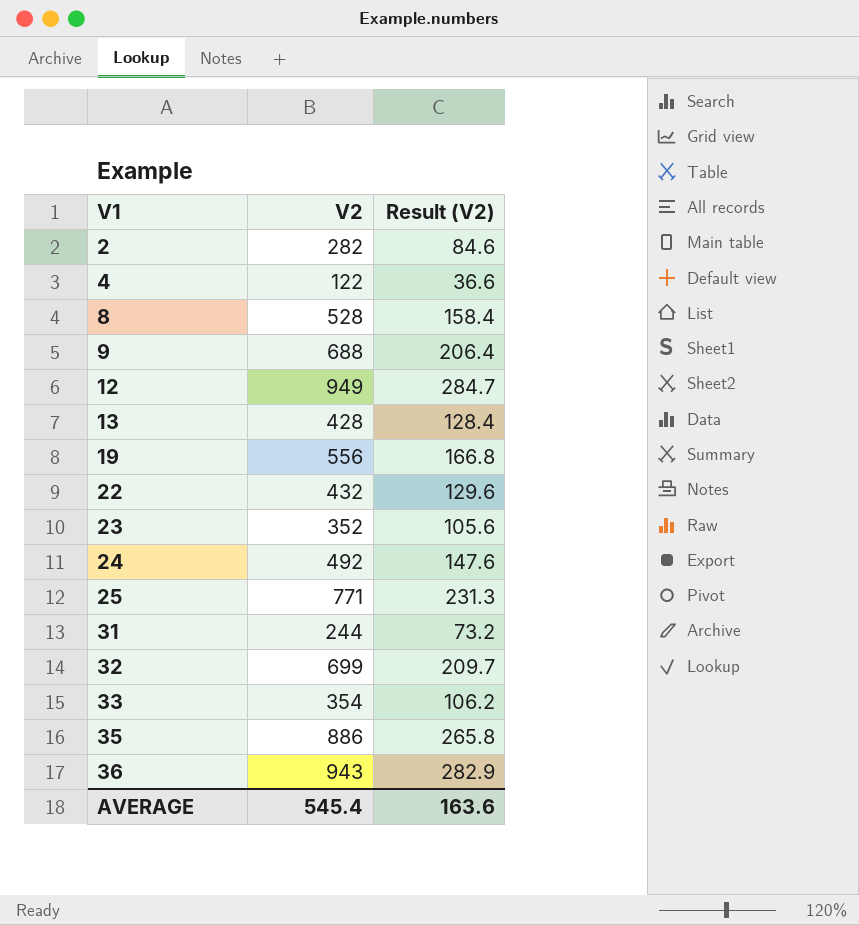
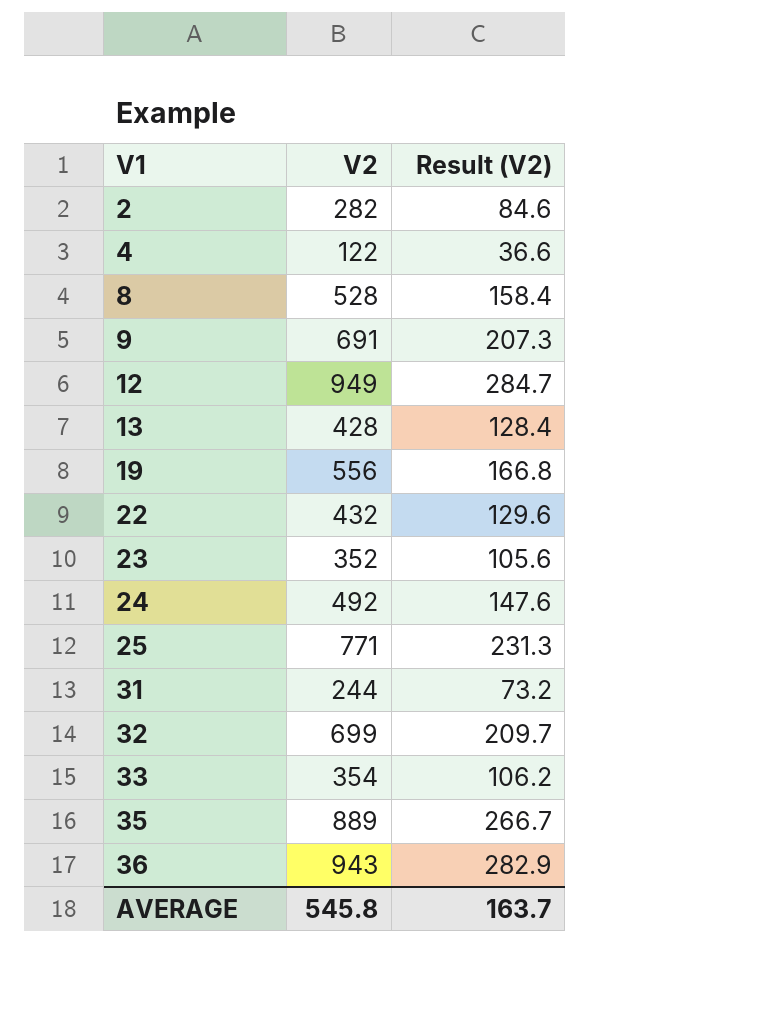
9 | V2: 688 -> 691
9 | Result (V2): 206.4 -> 207.3
35 | V2: 886 -> 889
35 | Result (V2): 265.8 -> 266.7
AVERAGE | V2: 545.4 -> 545.8
AVERAGE | Result (V2): 163.6 -> 163.7

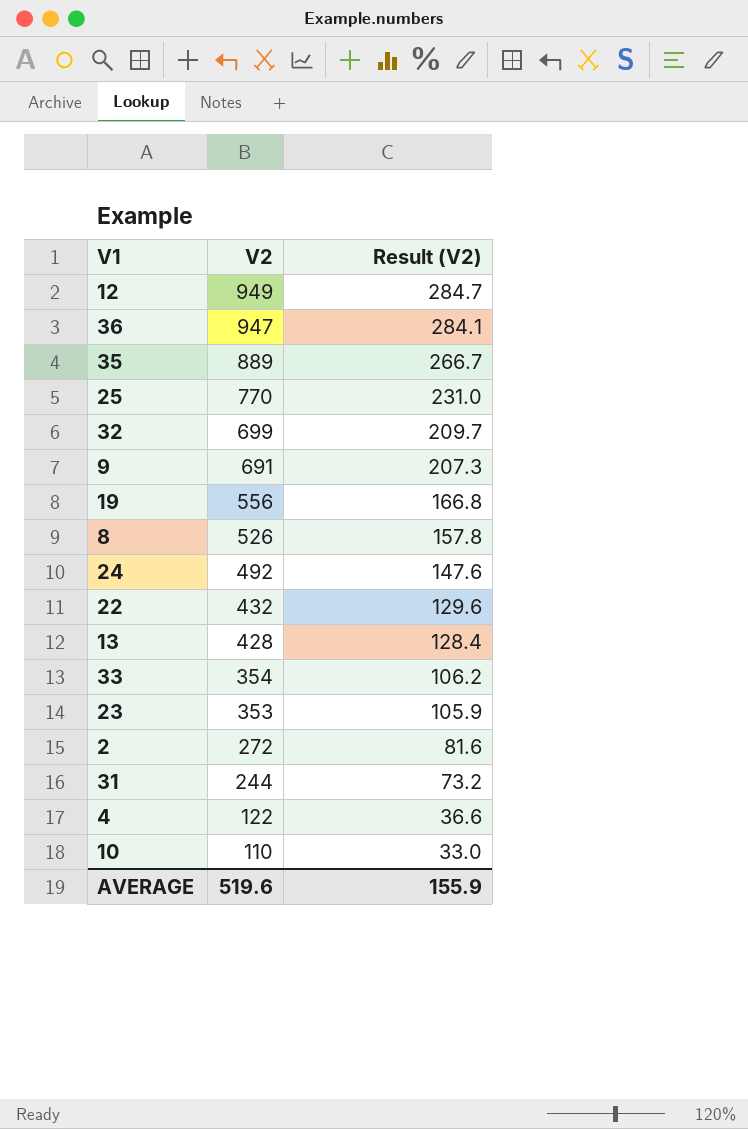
row order: V1 ascending -> V2 descending
36 | V2: 943 -> 947
36 | Result (V2): 282.9 -> 284.1
25 | V2: 771 -> 770
25 | Result (V2): 231.3 -> 231.0
8 | V2: 528 -> 526
8 | Result (V2): 158.4 -> 157.8
23 | V2: 352 -> 353
23 | Result (V2): 105.6 -> 105.9
2 | V2: 282 -> 272
2 | Result (V2): 84.6 -> 81.6
row 10: none -> 110 | 33.0
AVERAGE | V2: 545.8 -> 519.6
AVERAGE | Result (V2): 163.7 -> 155.9

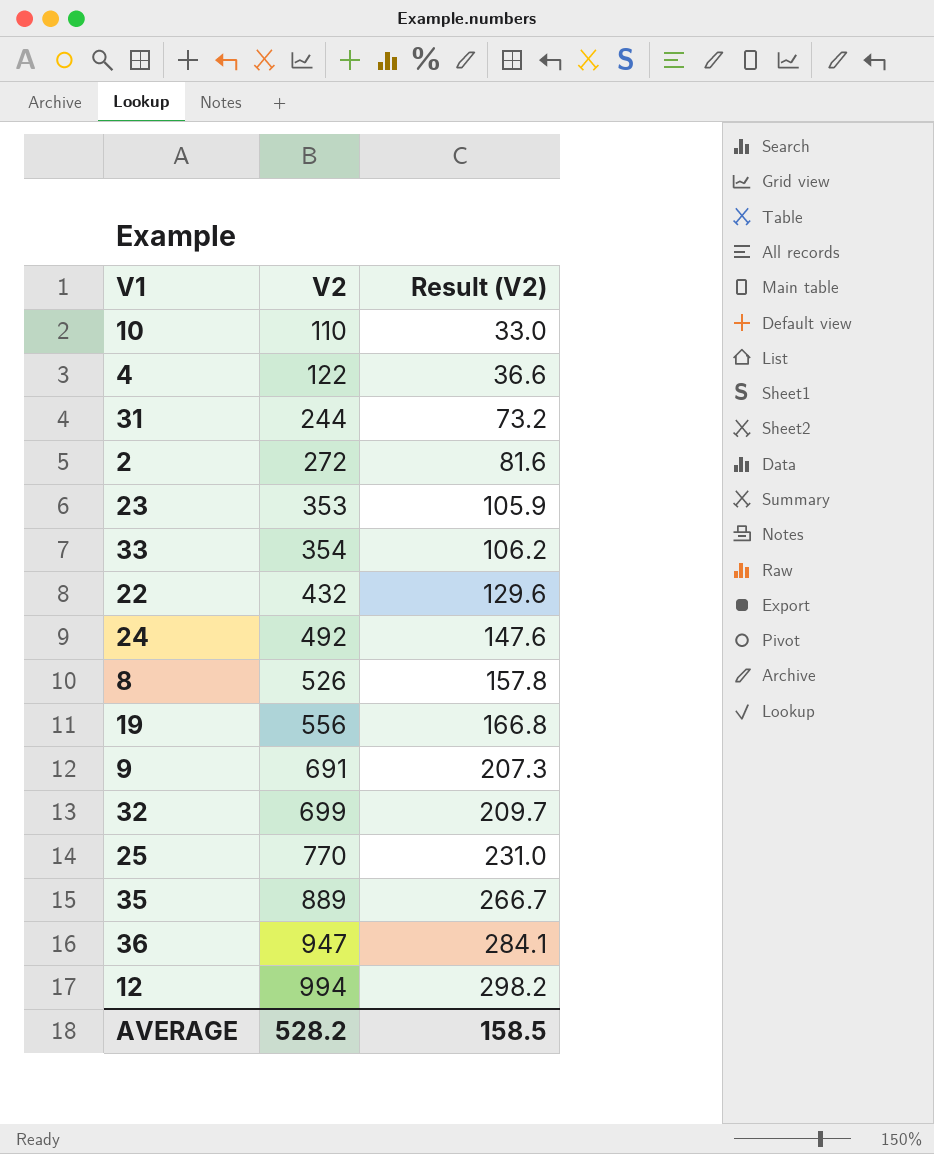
row order: V2 descending -> V2 ascending
row 13: 428 | 128.4 -> none
12 | V2: 949 -> 994
12 | Result (V2): 284.7 -> 298.2
AVERAGE | V2: 519.6 -> 528.2
AVERAGE | Result (V2): 155.9 -> 158.5

